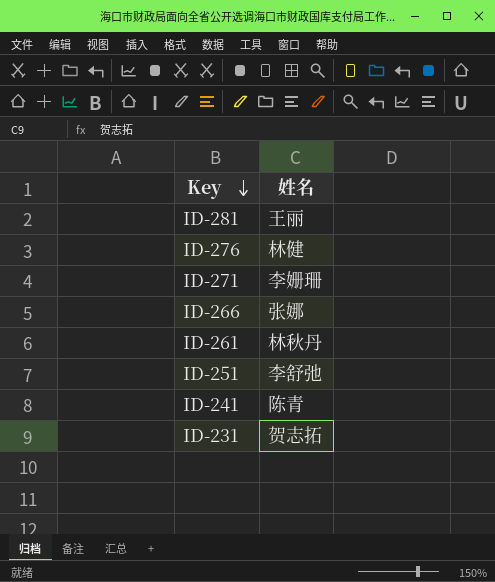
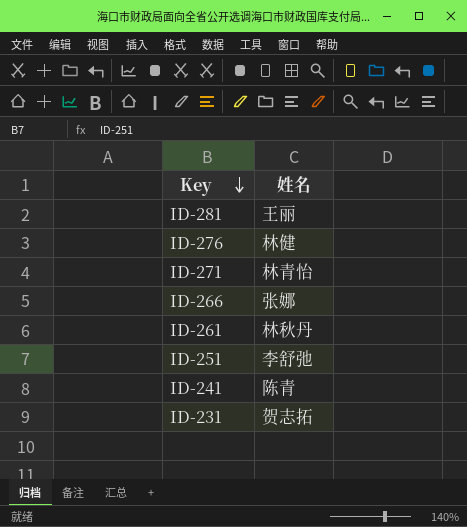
ID-271 | 姓名: 李姗珊 -> 林青怡

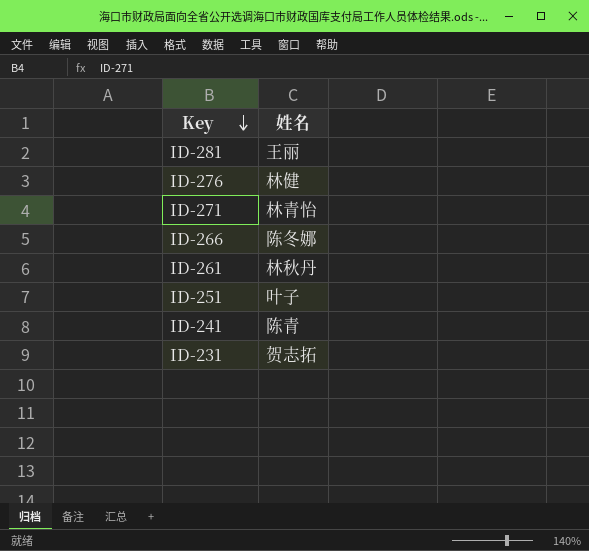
ID-266 | 姓名: 张娜 -> 陈冬娜
ID-251 | 姓名: 李舒弛 -> 叶子

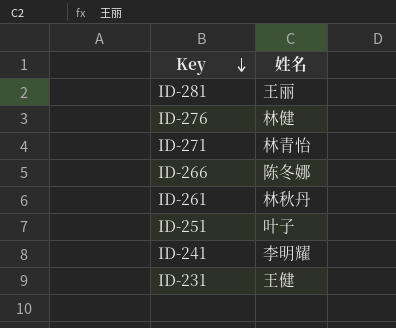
ID-241 | 姓名: 陈青 -> 李明耀
ID-231 | 姓名: 贺志拓 -> 王健

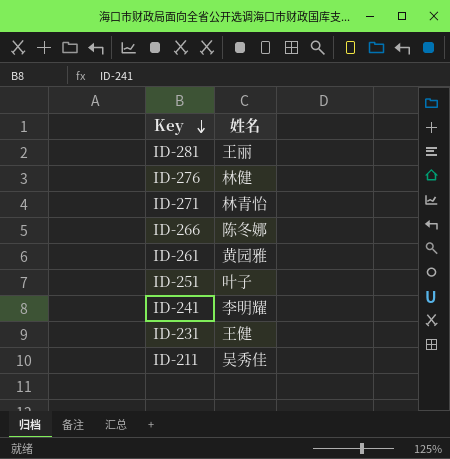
ID-261 | 姓名: 林秋丹 -> 黄园雅
row ID-211: none -> 吴秀佳

